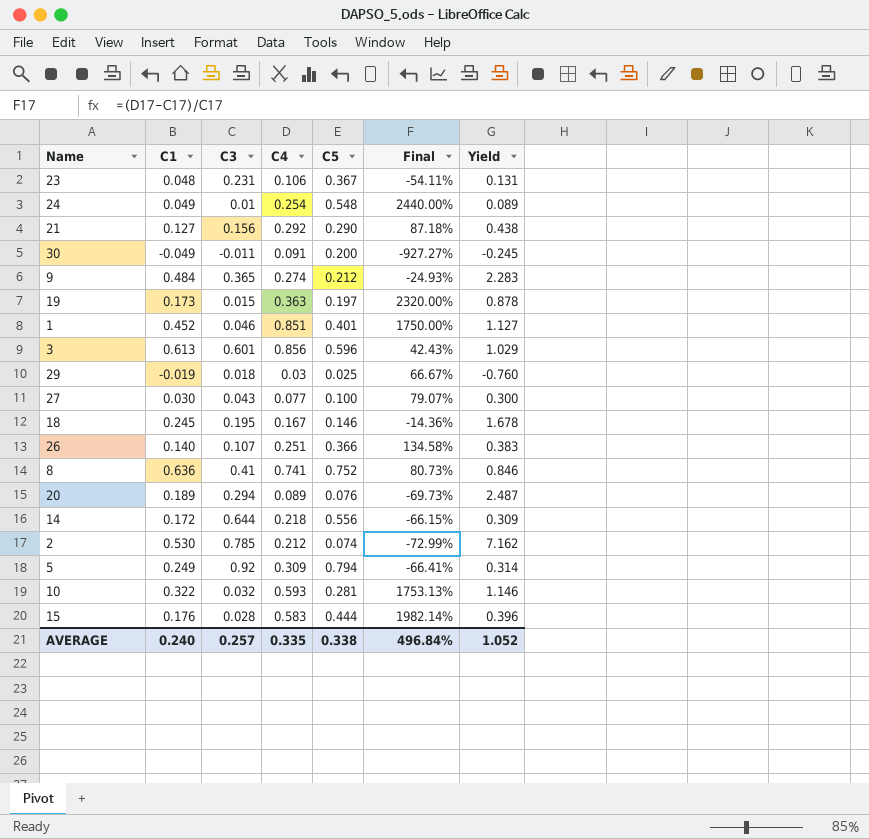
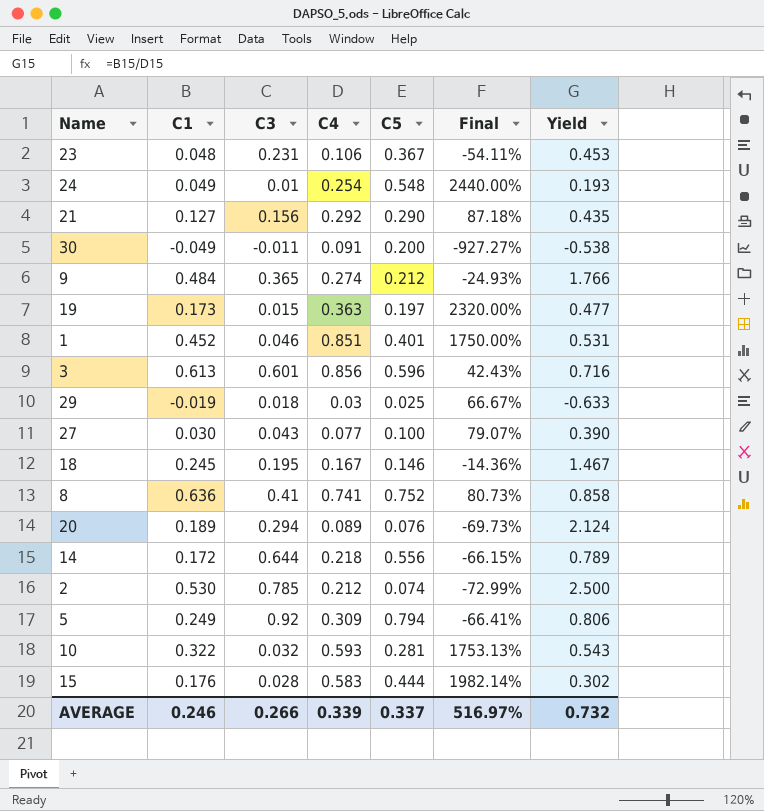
column Yield | formula: [C1] / [C5] -> [C1] / [C4]
row 26: 0.140 | 0.107 | 0.251 | 0.366 | 134.58% | 0.383 -> none
AVERAGE | C1: 0.240 -> 0.246
AVERAGE | C3: 0.257 -> 0.266
AVERAGE | C4: 0.335 -> 0.339
AVERAGE | C5: 0.338 -> 0.337
AVERAGE | Final: 496.84% -> 516.97%
AVERAGE | Yield: 1.052 -> 0.732

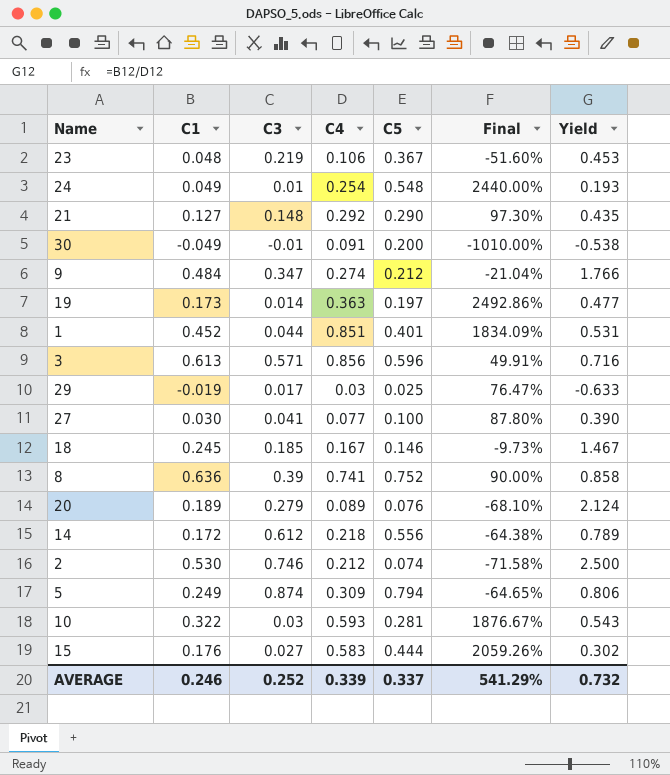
23 | C3: 0.231 -> 0.219
23 | Final: -54.11% -> -51.60%
21 | C3: 0.156 -> 0.148
21 | Final: 87.18% -> 97.30%
30 | C3: -0.011 -> -0.01
30 | Final: -927.27% -> -1010.00%
9 | C3: 0.365 -> 0.347
9 | Final: -24.93% -> -21.04%
19 | C3: 0.015 -> 0.014
19 | Final: 2320.00% -> 2492.86%
1 | C3: 0.046 -> 0.044
1 | Final: 1750.00% -> 1834.09%
3 | C3: 0.601 -> 0.571
3 | Final: 42.43% -> 49.91%
29 | C3: 0.018 -> 0.017
29 | Final: 66.67% -> 76.47%
27 | C3: 0.043 -> 0.041
27 | Final: 79.07% -> 87.80%
18 | C3: 0.195 -> 0.185
18 | Final: -14.36% -> -9.73%
8 | C3: 0.41 -> 0.39
8 | Final: 80.73% -> 90.00%
20 | C3: 0.294 -> 0.279
20 | Final: -69.73% -> -68.10%
14 | C3: 0.644 -> 0.612
14 | Final: -66.15% -> -64.38%
2 | C3: 0.785 -> 0.746
2 | Final: -72.99% -> -71.58%
5 | C3: 0.92 -> 0.874
5 | Final: -66.41% -> -64.65%
10 | C3: 0.032 -> 0.03
10 | Final: 1753.13% -> 1876.67%
15 | C3: 0.028 -> 0.027
15 | Final: 1982.14% -> 2059.26%
AVERAGE | C3: 0.266 -> 0.252
AVERAGE | Final: 516.97% -> 541.29%

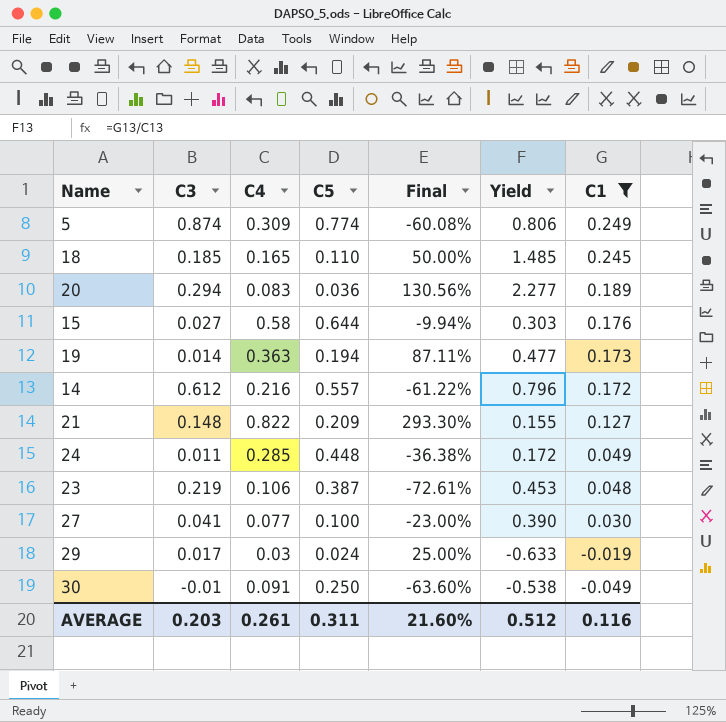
filter: none -> C1 <= 0.249
row order: none -> C1 descending
column Final | formula: ([C4] - [C3]) / [C3] -> ([C4] - [C5]) / [C5]
column C1 | position: 2 -> 7
5 | C5: 0.794 -> 0.774
18 | C4: 0.167 -> 0.165
18 | C5: 0.146 -> 0.110
18 | Yield: 1.467 -> 1.485
20 | C3: 0.279 -> 0.294
20 | C4: 0.089 -> 0.083
20 | C5: 0.076 -> 0.036
20 | Yield: 2.124 -> 2.277
15 | C4: 0.583 -> 0.58
15 | C5: 0.444 -> 0.644
15 | Yield: 0.302 -> 0.303
19 | C5: 0.197 -> 0.194
14 | C4: 0.218 -> 0.216
14 | C5: 0.556 -> 0.557
14 | Yield: 0.789 -> 0.796
21 | C4: 0.292 -> 0.822
21 | C5: 0.290 -> 0.209
21 | Yield: 0.435 -> 0.155
24 | C3: 0.01 -> 0.011
24 | C4: 0.254 -> 0.285
24 | C5: 0.548 -> 0.448
24 | Yield: 0.193 -> 0.172
23 | C5: 0.367 -> 0.387
29 | C5: 0.025 -> 0.024
30 | C5: 0.200 -> 0.250
AVERAGE | C3: 0.252 -> 0.203
AVERAGE | C4: 0.339 -> 0.261
AVERAGE | C5: 0.337 -> 0.311
AVERAGE | Final: 541.29% -> 21.60%
AVERAGE | Yield: 0.732 -> 0.512
AVERAGE | C1: 0.246 -> 0.116

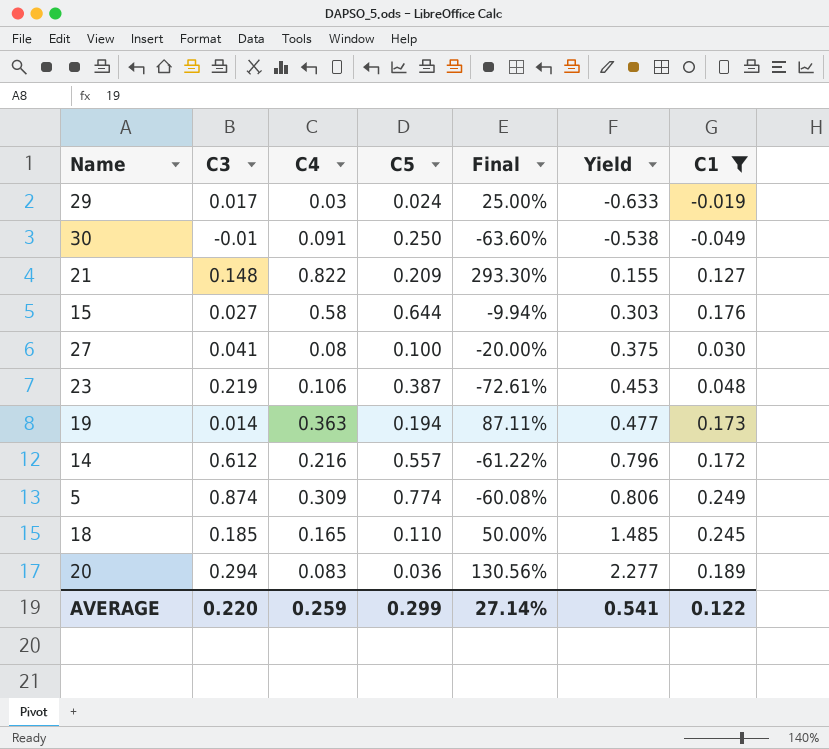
row order: C1 descending -> Yield ascending
row 24: 0.011 | 0.285 | 0.448 | -36.38% | 0.172 | 0.049 -> none
27 | C4: 0.077 -> 0.08
27 | Final: -23.00% -> -20.00%
27 | Yield: 0.390 -> 0.375
AVERAGE | C3: 0.203 -> 0.220
AVERAGE | C4: 0.261 -> 0.259
AVERAGE | C5: 0.311 -> 0.299
AVERAGE | Final: 21.60% -> 27.14%
AVERAGE | Yield: 0.512 -> 0.541
AVERAGE | C1: 0.116 -> 0.122

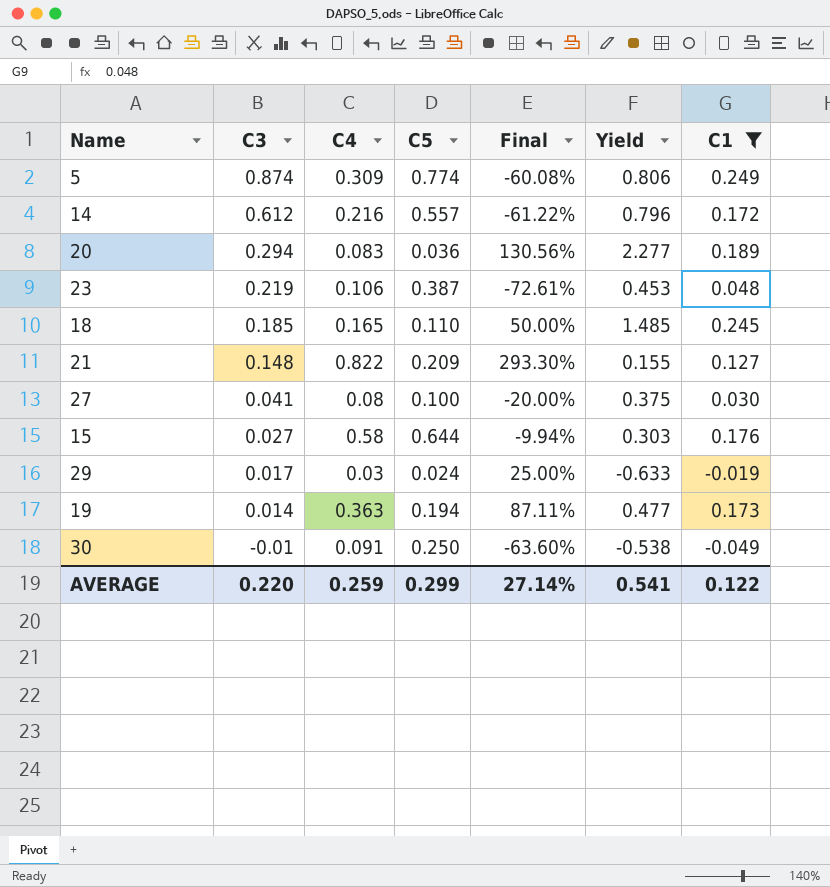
row order: Yield ascending -> C3 descending

